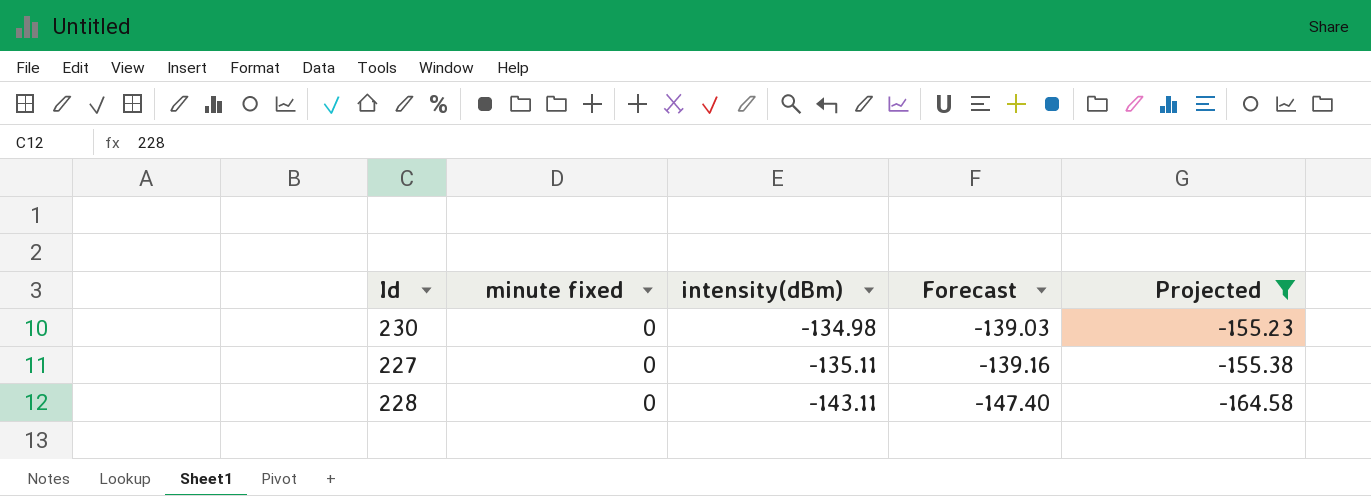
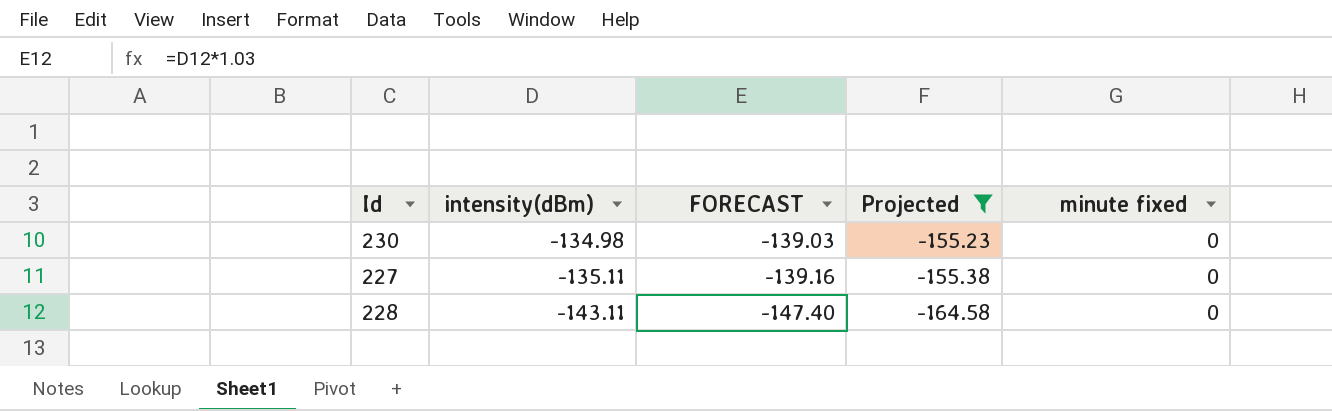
column name: Forecast -> FORECAST
column minute fixed | position: 2 -> 5

